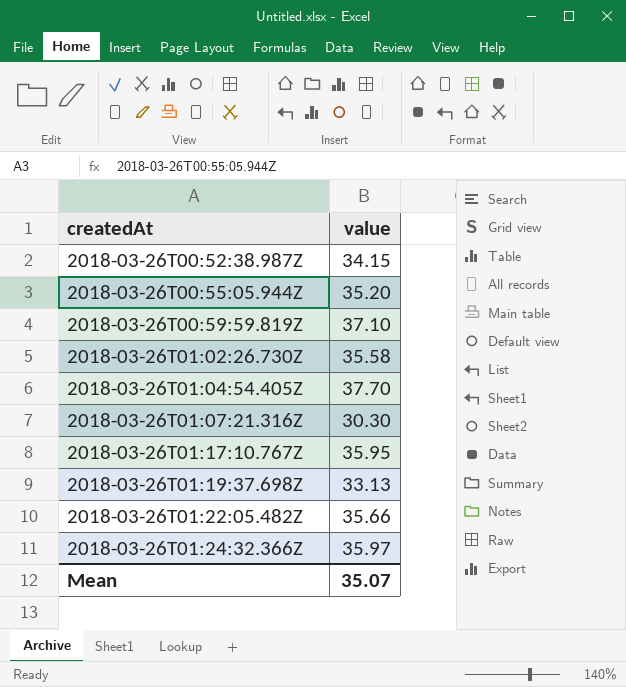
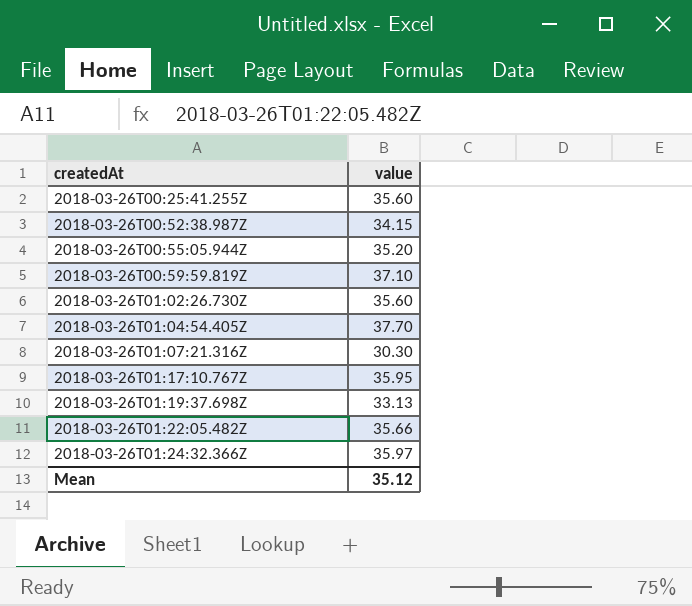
row 2018-03-26T00:25:41.255Z: none -> 35.60
2018-03-26T01:02:26.730Z | value: 35.58 -> 35.60
Mean | value: 35.07 -> 35.12

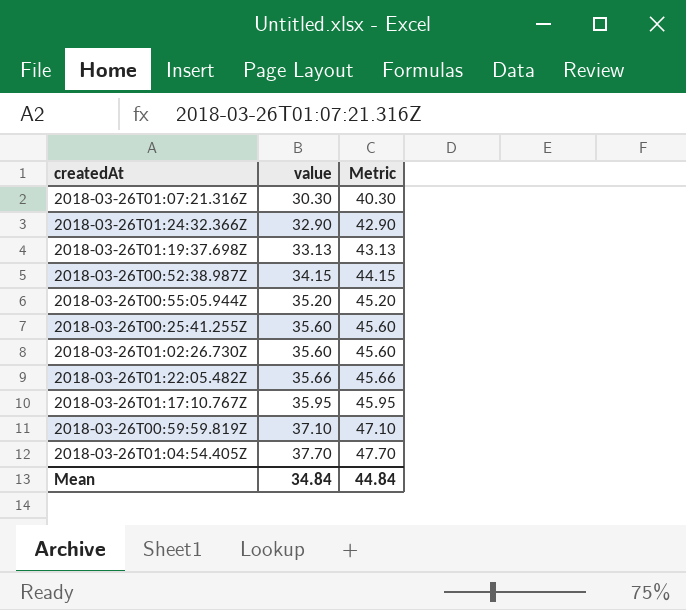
row order: createdAt ascending -> value ascending
column Metric | formula: none -> [value] + 10
2018-03-26T01:24:32.366Z | value: 35.97 -> 32.90
Mean | value: 35.12 -> 34.84

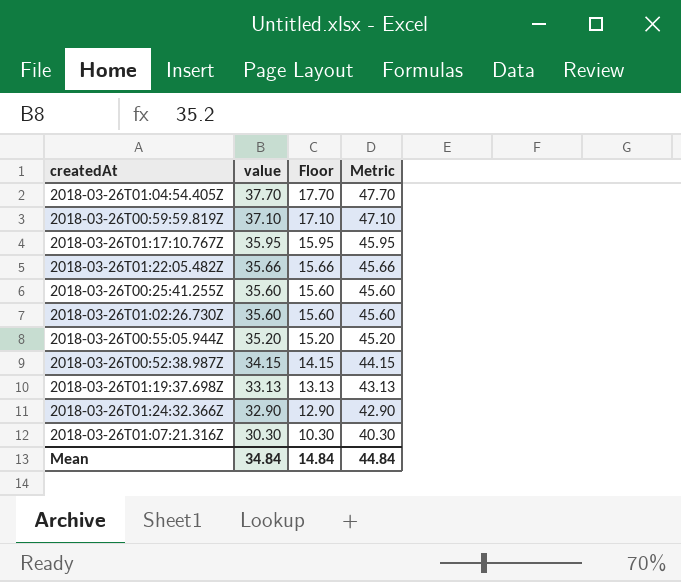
row order: value ascending -> value descending
column Floor | formula: none -> [value] - 20

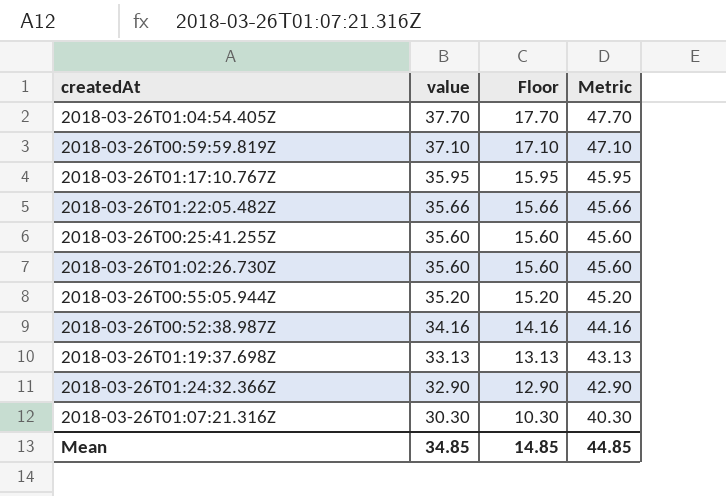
2018-03-26T00:52:38.987Z | value: 34.15 -> 34.16
2018-03-26T00:52:38.987Z | Floor: 14.15 -> 14.16
2018-03-26T00:52:38.987Z | Metric: 44.15 -> 44.16
Mean | value: 34.84 -> 34.85
Mean | Floor: 14.84 -> 14.85
Mean | Metric: 44.84 -> 44.85

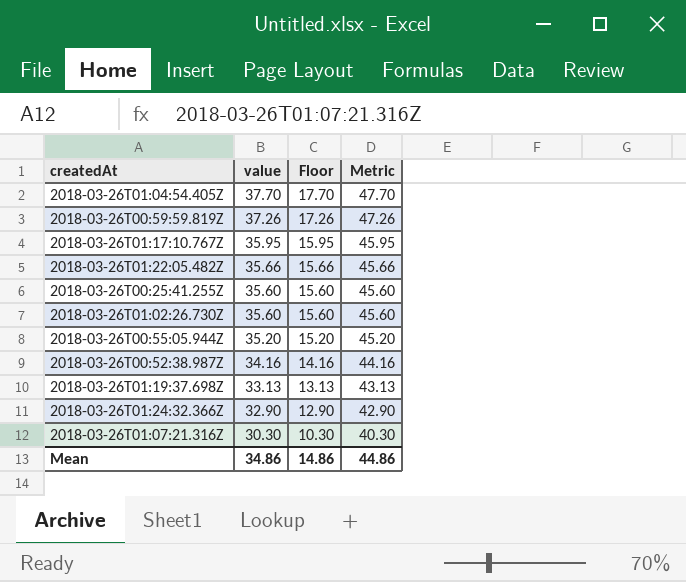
2018-03-26T00:59:59.819Z | value: 37.10 -> 37.26
2018-03-26T00:59:59.819Z | Floor: 17.10 -> 17.26
2018-03-26T00:59:59.819Z | Metric: 47.10 -> 47.26
Mean | value: 34.85 -> 34.86
Mean | Floor: 14.85 -> 14.86
Mean | Metric: 44.85 -> 44.86

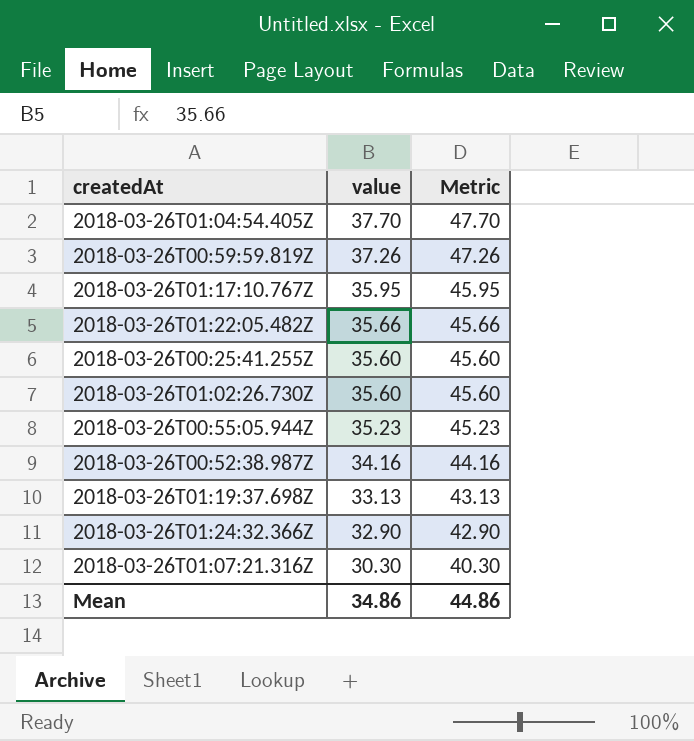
column Floor | formula: [value] - 20 -> none
2018-03-26T00:55:05.944Z | value: 35.20 -> 35.23
2018-03-26T00:55:05.944Z | Metric: 45.20 -> 45.23

